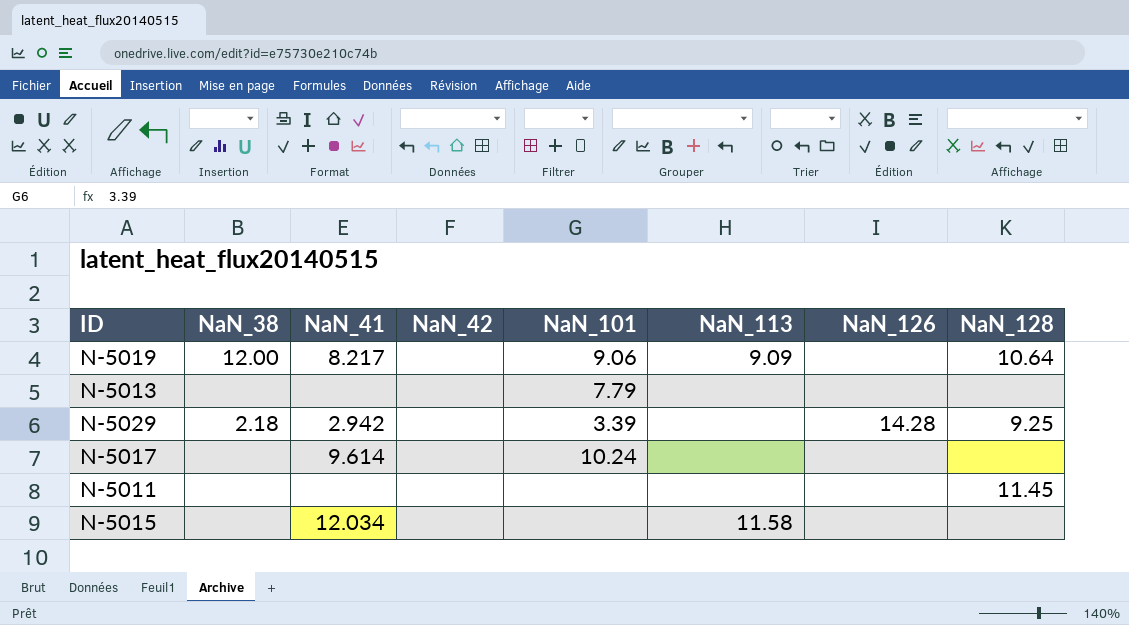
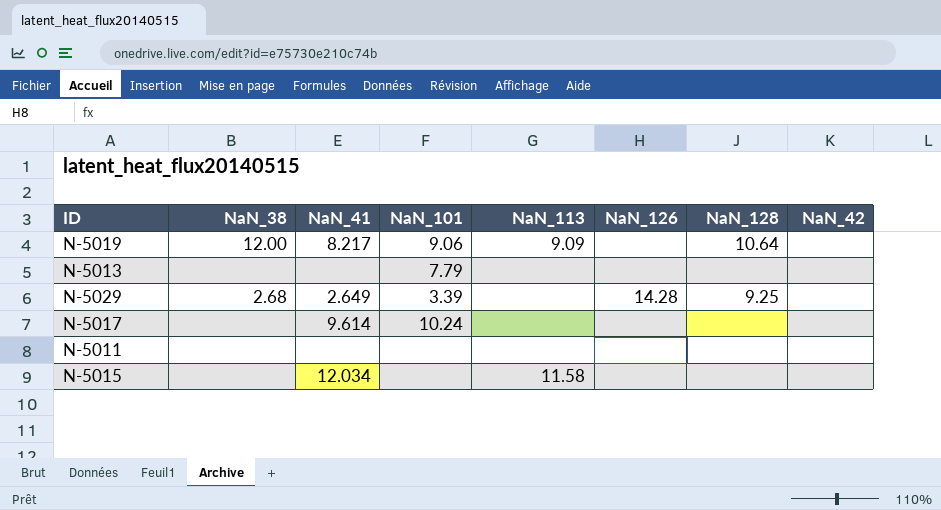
column NaN_42 | position: 4 -> 8
N-5029 | NaN_38: 2.18 -> 2.68
N-5029 | NaN_41: 2.942 -> 2.649
N-5011 | NaN_128: 11.45 -> none

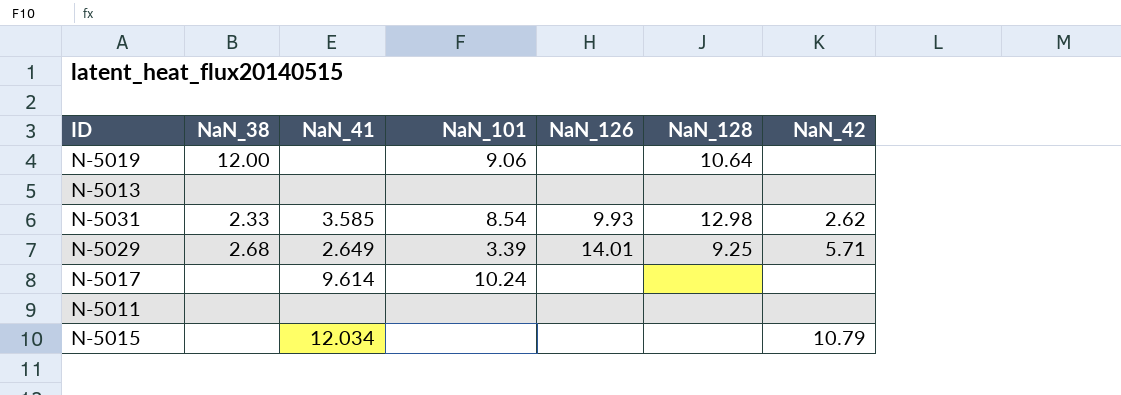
column NaN_113 | position: 5 -> none
N-5019 | NaN_41: 8.217 -> none
N-5013 | NaN_101: 7.79 -> none
row N-5031: none -> 2.33 | 3.585 | 8.54 | 9.93 | 12.98 | 2.62
N-5029 | NaN_126: 14.28 -> 14.01
N-5029 | NaN_42: none -> 5.71
N-5015 | NaN_42: none -> 10.79

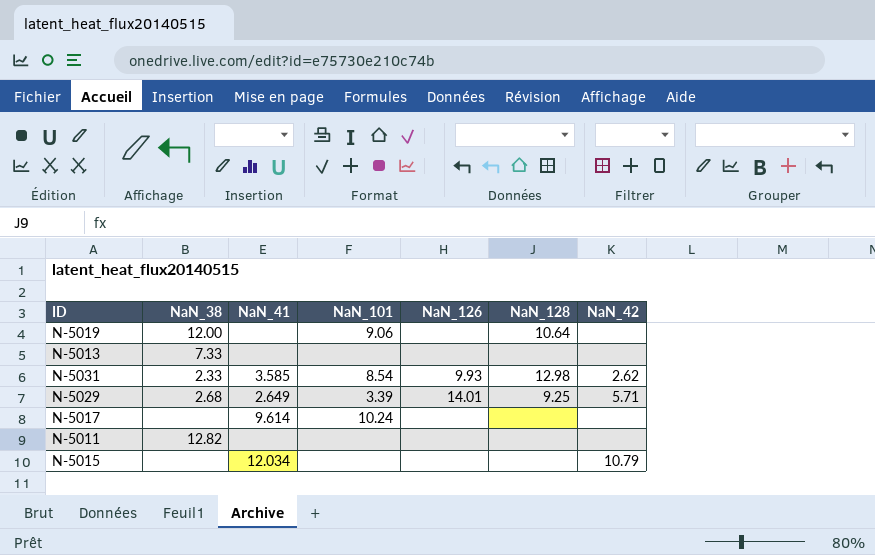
N-5013 | NaN_38: none -> 7.33
N-5011 | NaN_38: none -> 12.82

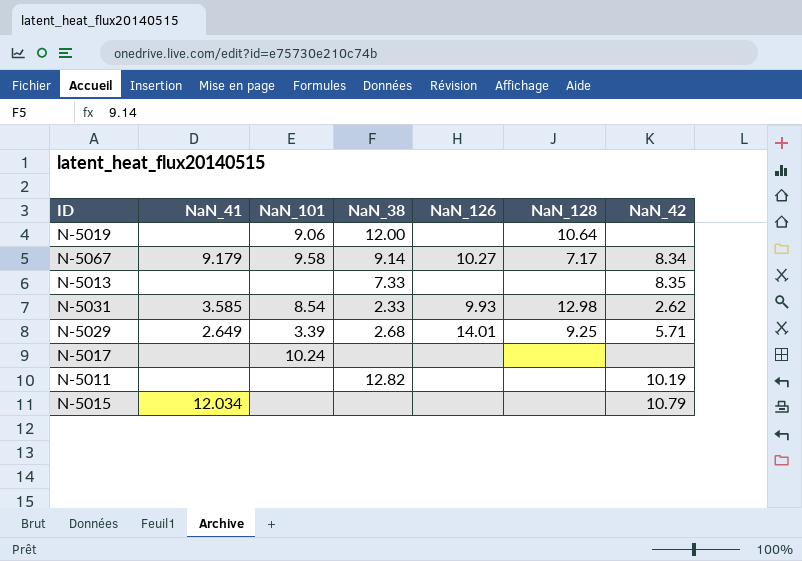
column NaN_38 | position: 2 -> 4
row N-5067: none -> 9.179 | 9.58 | 9.14 | 10.27 | 7.17 | 8.34
N-5013 | NaN_42: none -> 8.35
N-5017 | NaN_41: 9.614 -> none
N-5011 | NaN_42: none -> 10.19

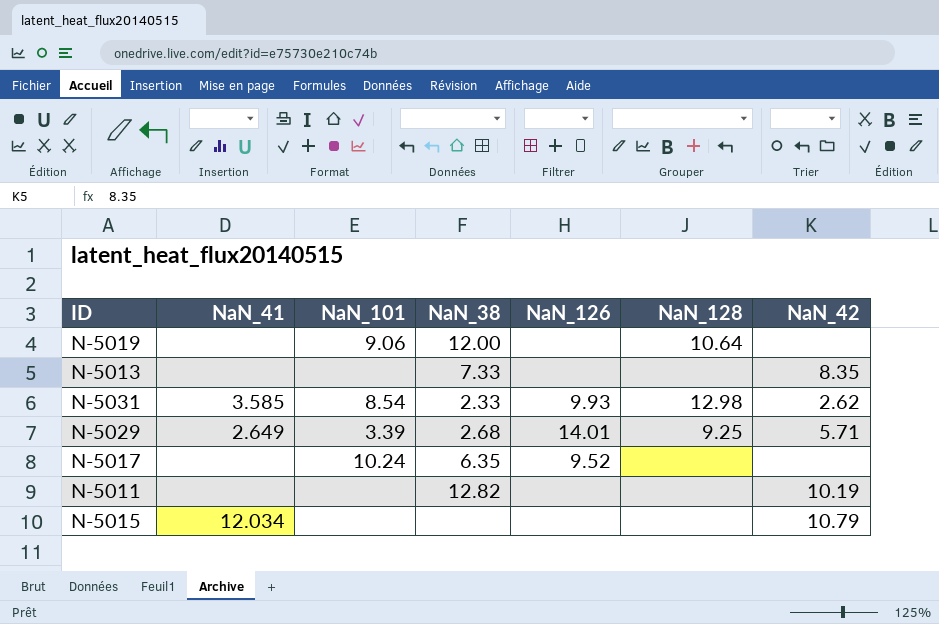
row N-5067: 9.179 | 9.58 | 9.14 | 10.27 | 7.17 | 8.34 -> none
N-5017 | NaN_38: none -> 6.35
N-5017 | NaN_126: none -> 9.52

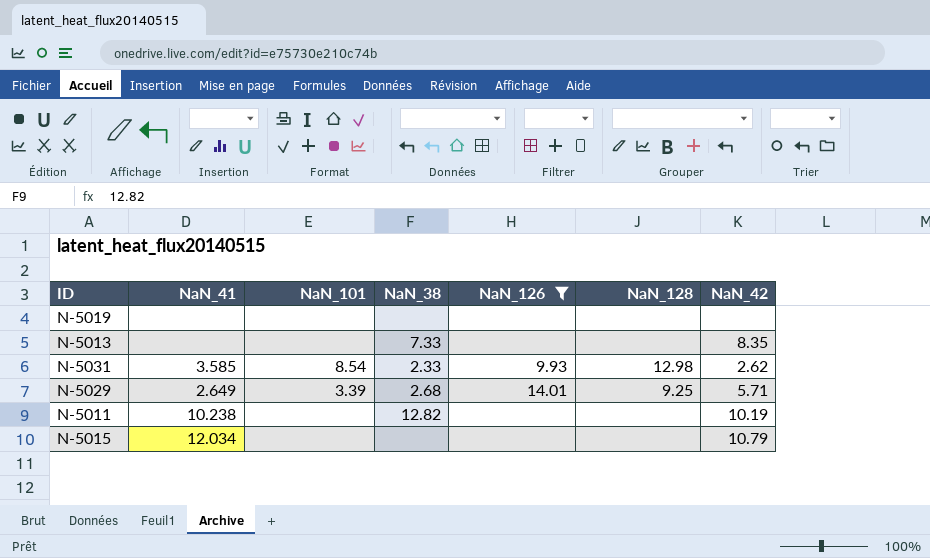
filter: none -> NaN_126 != 9.52
N-5019 | NaN_101: 9.06 -> none
N-5019 | NaN_38: 12.00 -> none
N-5019 | NaN_128: 10.64 -> none
N-5011 | NaN_41: none -> 10.238

